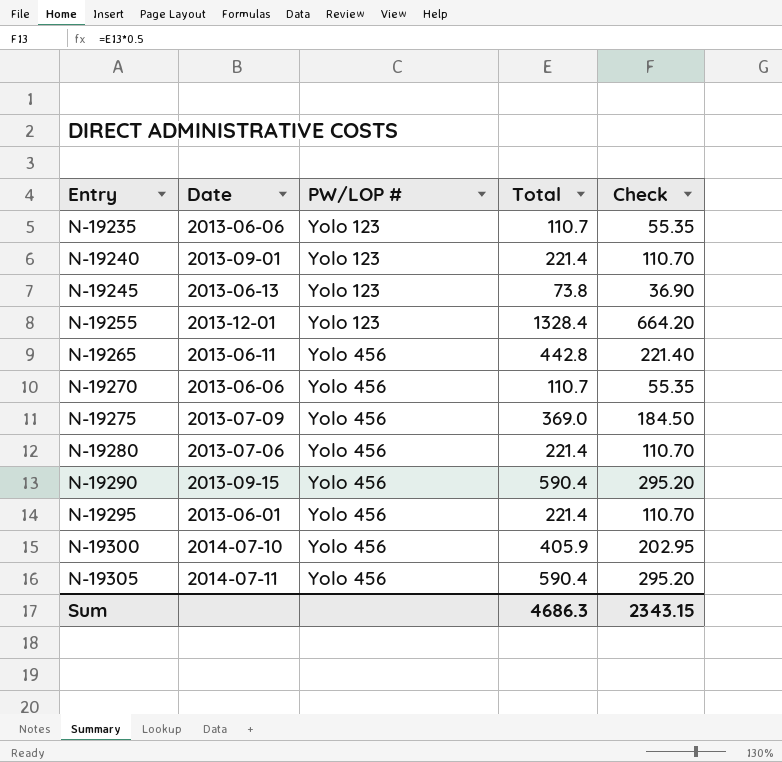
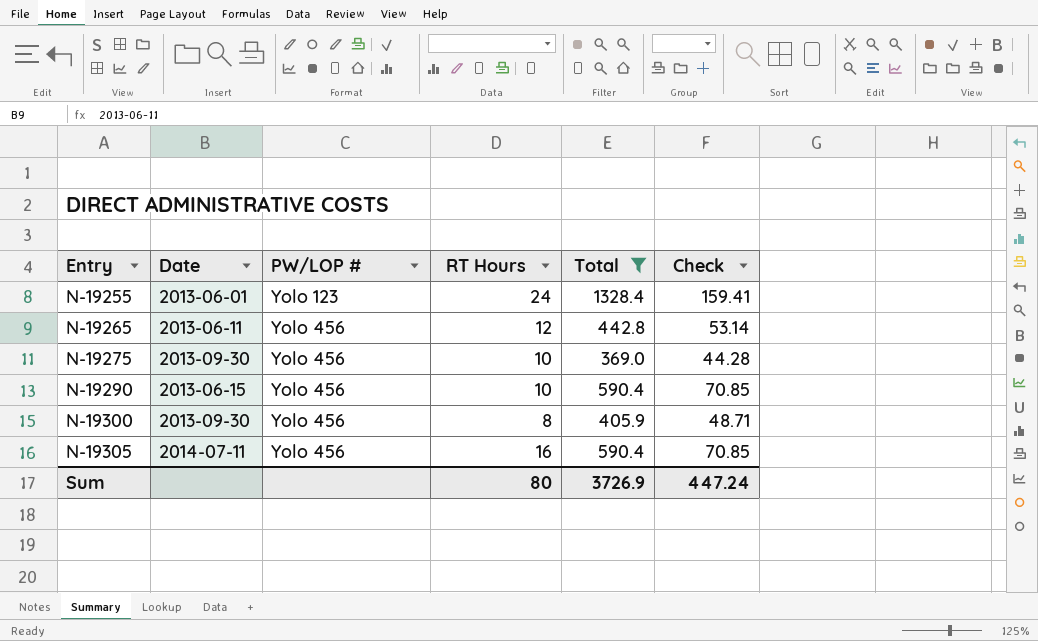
filter: none -> Total >= 369.0
column RT Hours | position: none -> 4
column Check | formula: [Total] * 0.5 -> [Total] * 0.12
N-19255 | Date: 2013-12-01 -> 2013-06-01
N-19275 | Date: 2013-07-09 -> 2013-09-30
N-19290 | Date: 2013-09-15 -> 2013-06-15
N-19300 | Date: 2014-07-10 -> 2013-09-30
Sum | Total: 4686.3 -> 3726.9
Sum | Check: 2343.15 -> 447.24

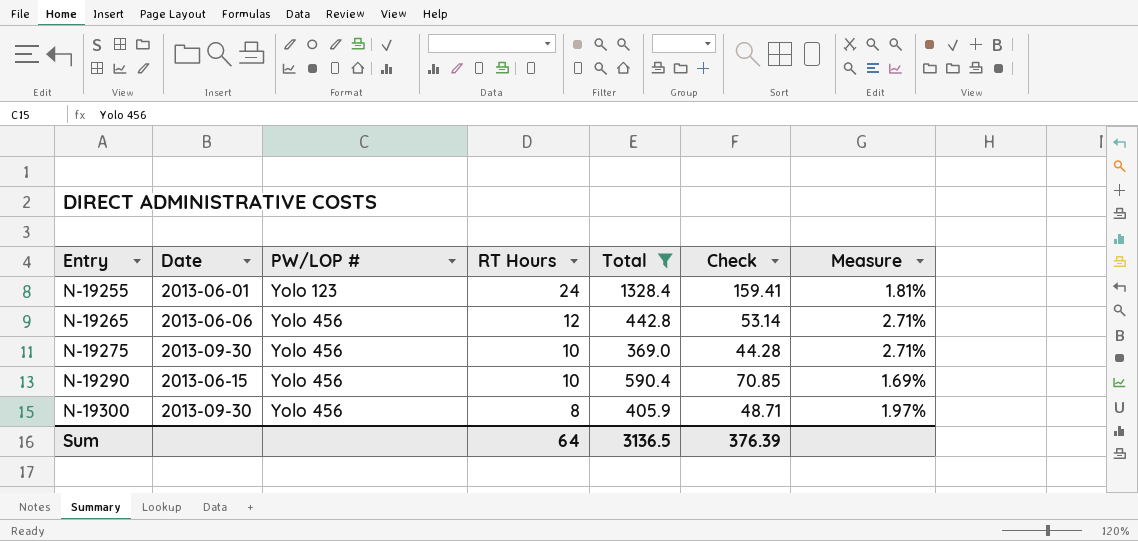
column Measure | formula: none -> [RT Hours] / [Total]
row N-19305: 2014-07-11 | Yolo 456 | 16 | 590.4 | 70.85 -> none
N-19265 | Date: 2013-06-11 -> 2013-06-06
Sum | RT Hours: 80 -> 64
Sum | Total: 3726.9 -> 3136.5
Sum | Check: 447.24 -> 376.39

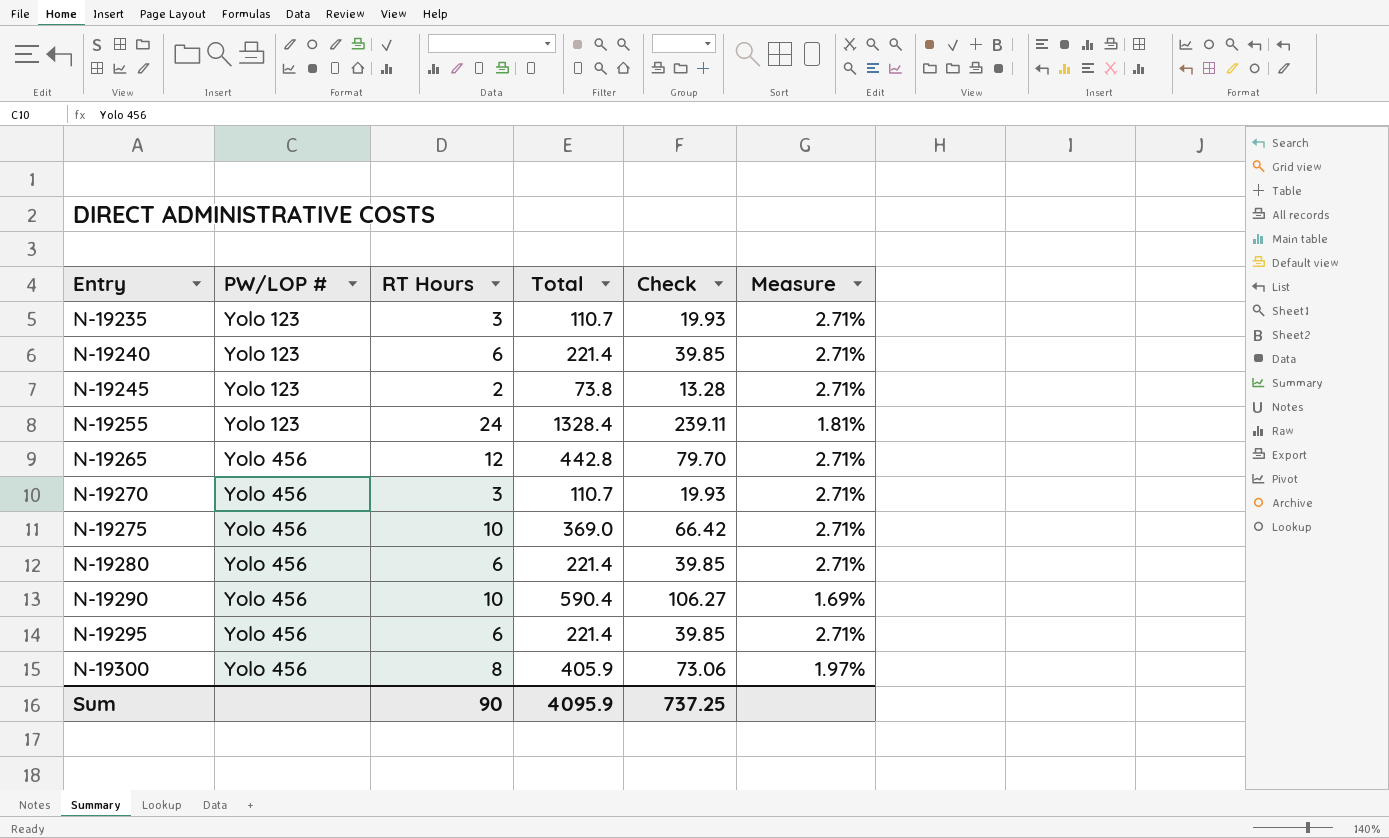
filter: Total >= 369.0 -> none
column Date | position: 2 -> none
column Check | formula: [Total] * 0.12 -> [Total] * 0.18
Sum | RT Hours: 64 -> 90
Sum | Total: 3136.5 -> 4095.9
Sum | Check: 376.39 -> 737.25

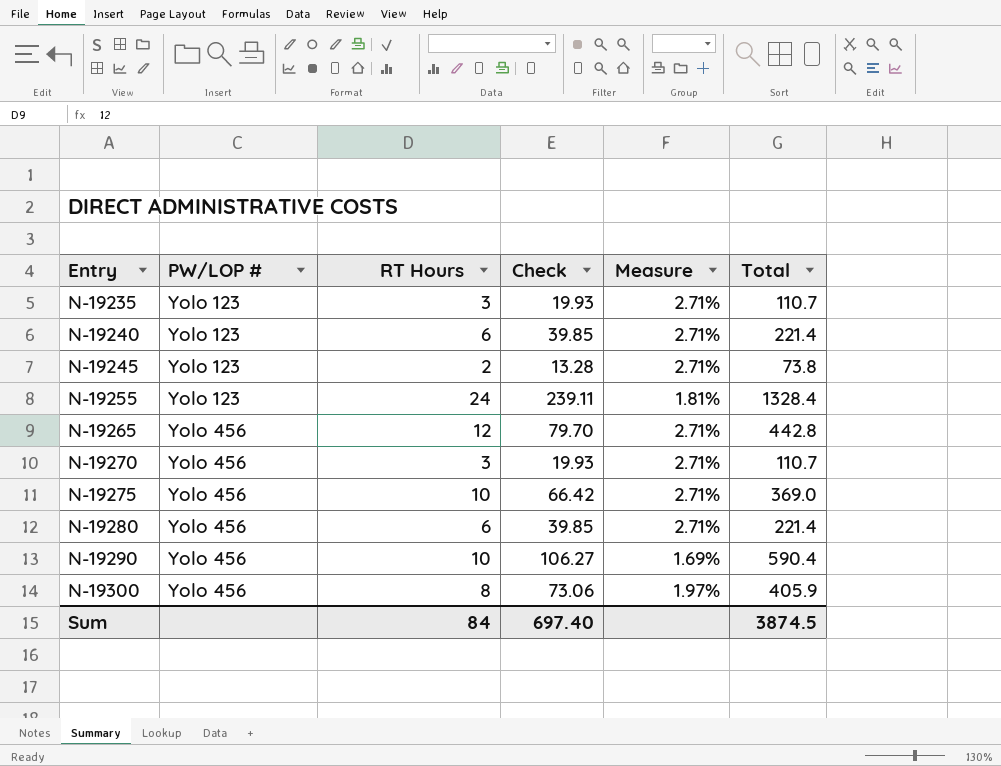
column Total | position: 4 -> 6
row N-19295: Yolo 456 | 6 | 221.4 | 39.85 | 2.71% -> none
Sum | RT Hours: 90 -> 84
Sum | Check: 737.25 -> 697.40
Sum | Total: 4095.9 -> 3874.5

